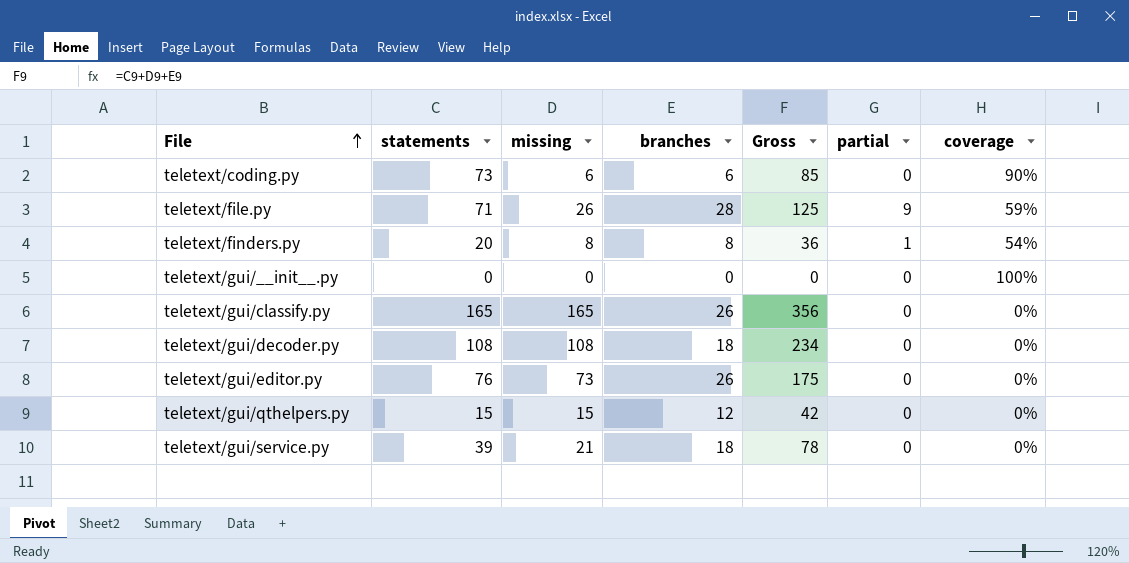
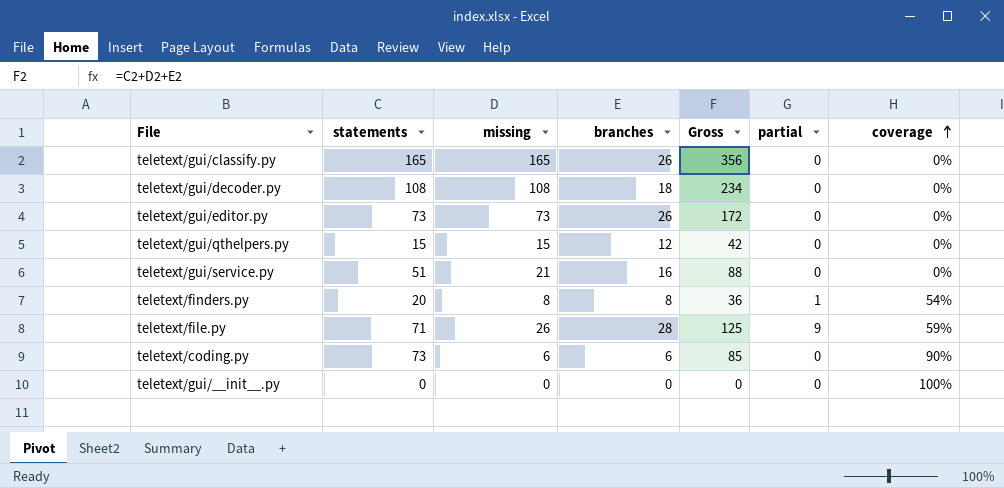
row order: File ascending -> coverage ascending
teletext/gui/editor.py | statements: 76 -> 73
teletext/gui/editor.py | Gross: 175 -> 172
teletext/gui/service.py | statements: 39 -> 51
teletext/gui/service.py | branches: 18 -> 16
teletext/gui/service.py | Gross: 78 -> 88

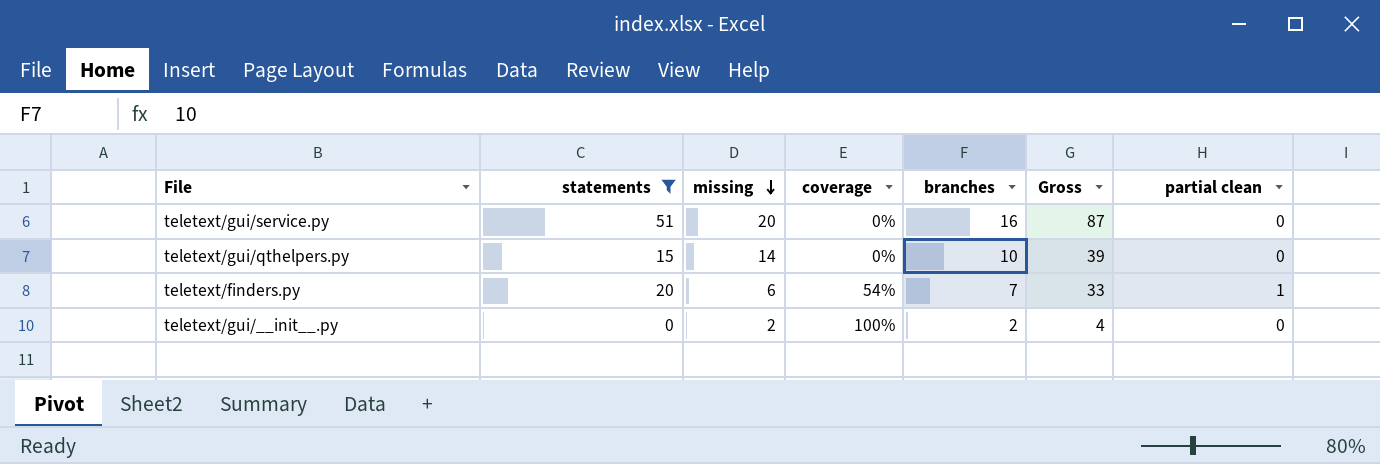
filter: none -> statements <= 51
row order: coverage ascending -> missing descending
column coverage | position: 7 -> 4
column name: partial -> partial clean
teletext/gui/service.py | missing: 21 -> 20
teletext/gui/service.py | Gross: 88 -> 87
teletext/gui/qthelpers.py | missing: 15 -> 14
teletext/gui/qthelpers.py | branches: 12 -> 10
teletext/gui/qthelpers.py | Gross: 42 -> 39
teletext/finders.py | missing: 8 -> 6
teletext/finders.py | branches: 8 -> 7
teletext/finders.py | Gross: 36 -> 33
teletext/gui/__init__.py | missing: 0 -> 2
teletext/gui/__init__.py | branches: 0 -> 2
teletext/gui/__init__.py | Gross: 0 -> 4

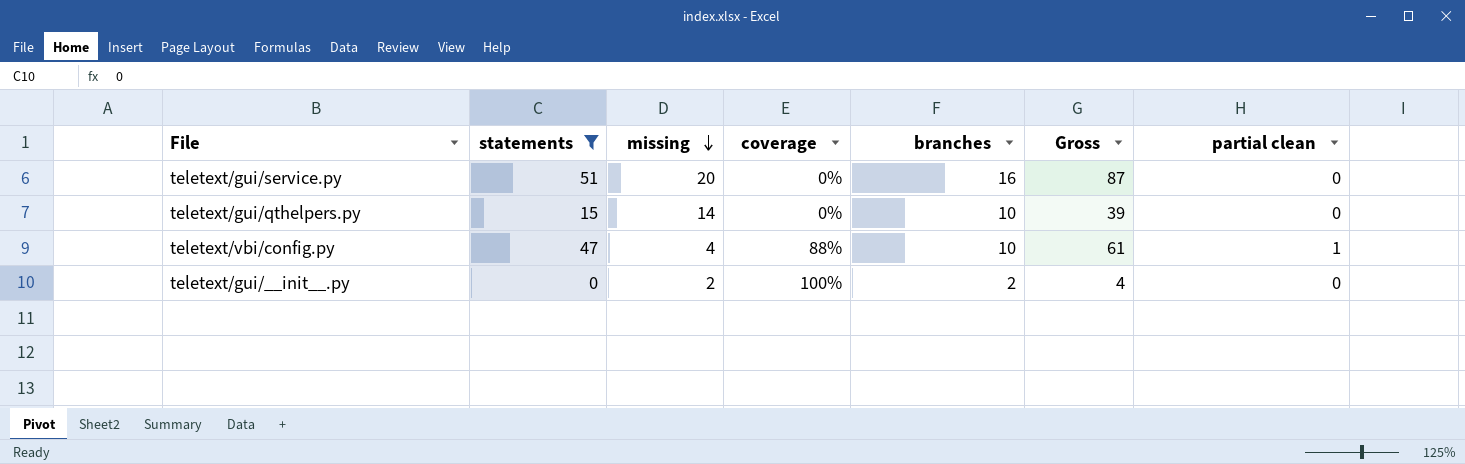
row teletext/finders.py: 20 | 6 | 54% | 7 | 33 | 1 -> none
row teletext/vbi/config.py: none -> 47 | 4 | 88% | 10 | 61 | 1

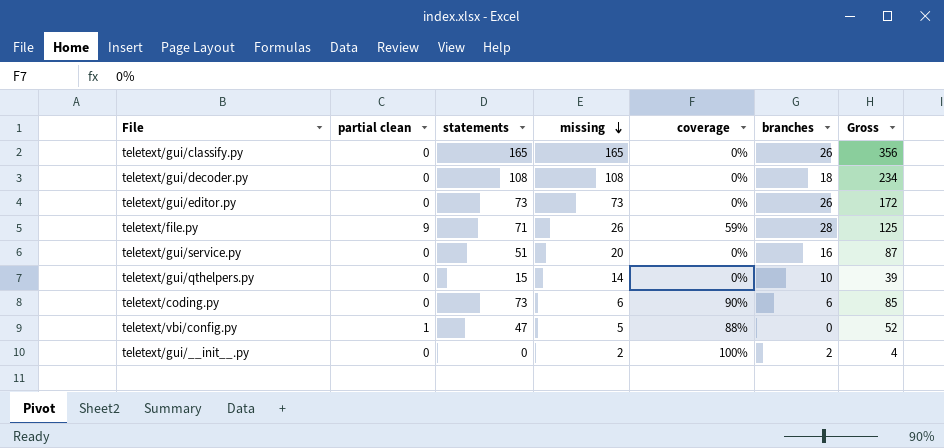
filter: statements <= 51 -> none
column partial clean | position: 7 -> 2
teletext/vbi/config.py | missing: 4 -> 5
teletext/vbi/config.py | branches: 10 -> 0
teletext/vbi/config.py | Gross: 61 -> 52

